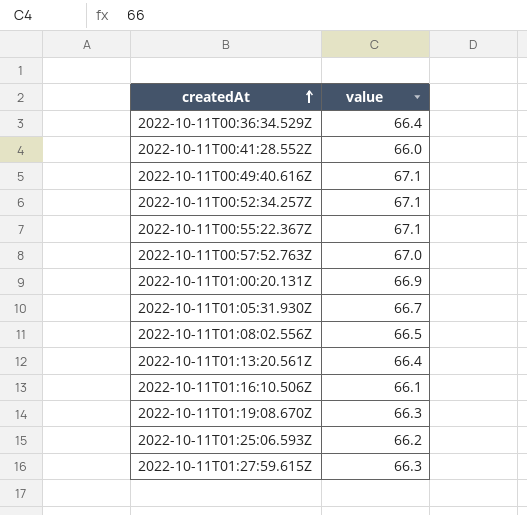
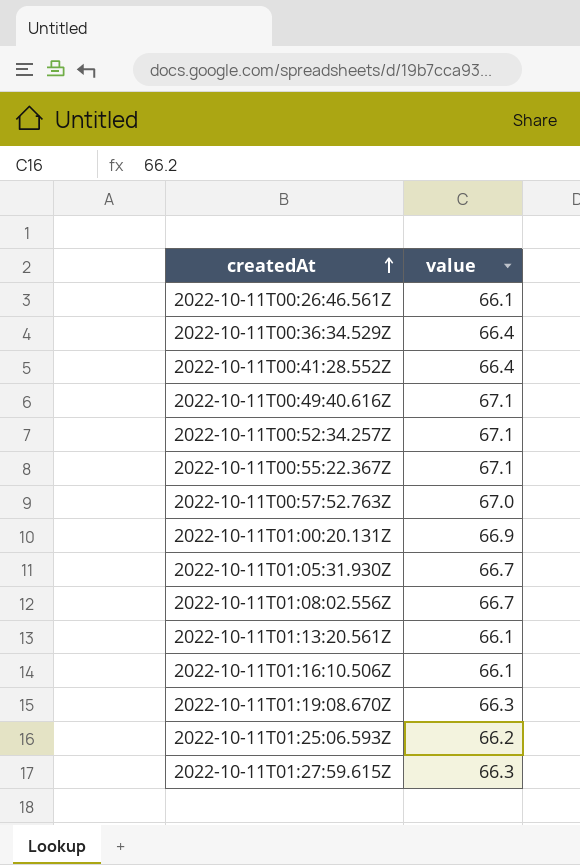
row 2022-10-11T00:26:46.561Z: none -> 66.1
2022-10-11T00:41:28.552Z | value: 66.0 -> 66.4
2022-10-11T01:08:02.556Z | value: 66.5 -> 66.7
2022-10-11T01:13:20.561Z | value: 66.4 -> 66.1

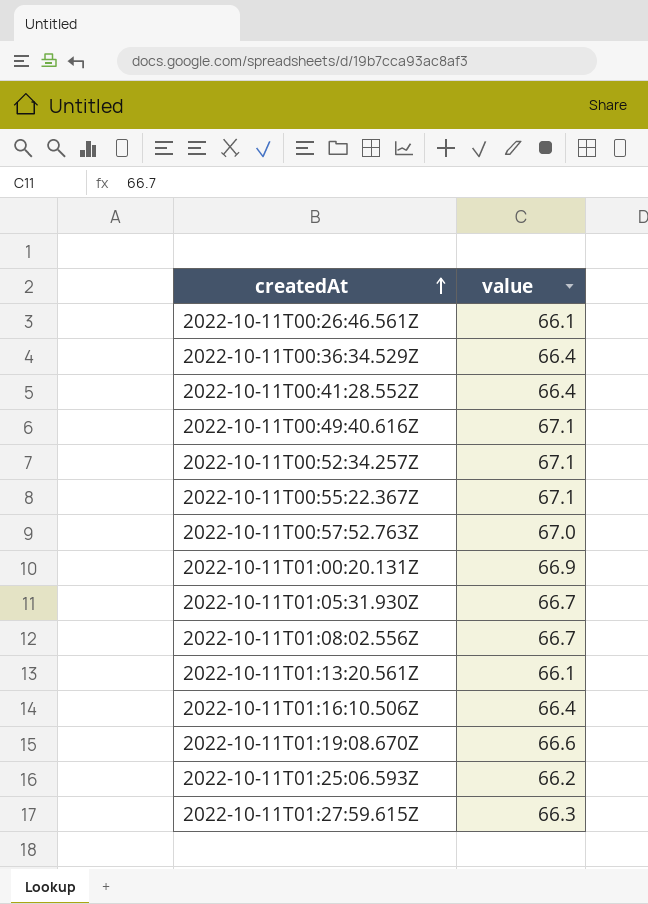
2022-10-11T01:16:10.506Z | value: 66.1 -> 66.4
2022-10-11T01:19:08.670Z | value: 66.3 -> 66.6

